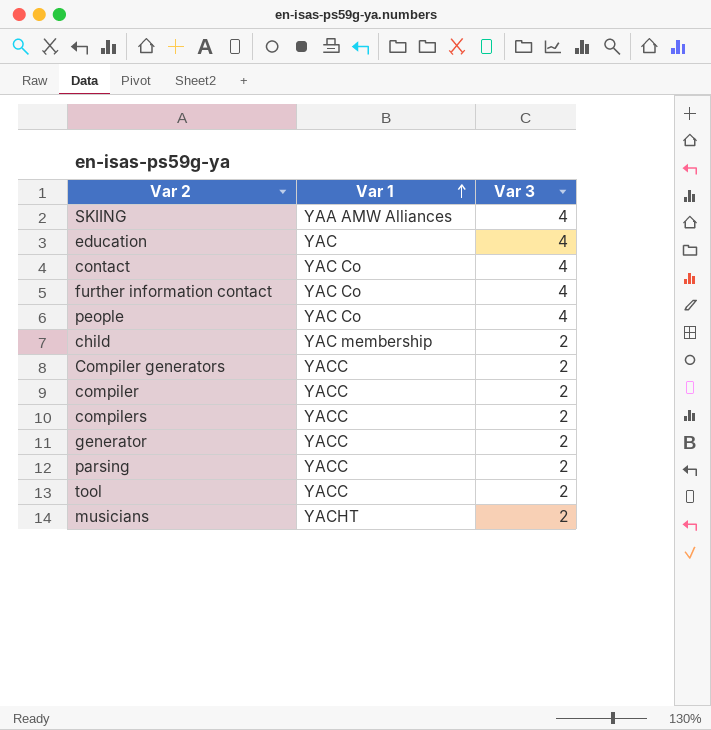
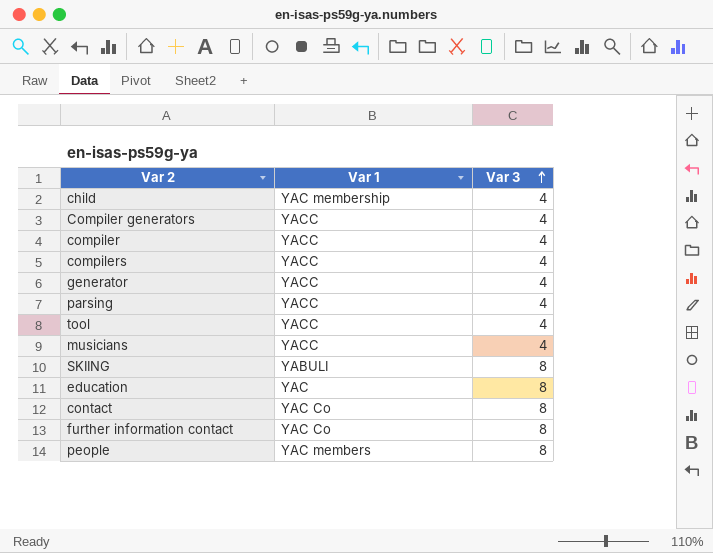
row order: Var 1 ascending -> Var 3 ascending
child | Var 3: 2 -> 4
Compiler generators | Var 3: 2 -> 4
compiler | Var 3: 2 -> 4
compilers | Var 3: 2 -> 4
generator | Var 3: 2 -> 4
parsing | Var 3: 2 -> 4
tool | Var 3: 2 -> 4
musicians | Var 1: YACHT -> YACC
musicians | Var 3: 2 -> 4
SKIING | Var 1: YAA AMW Alliances -> YABULI
SKIING | Var 3: 4 -> 8
education | Var 3: 4 -> 8
contact | Var 3: 4 -> 8
further information contact | Var 3: 4 -> 8
people | Var 1: YAC Co -> YAC members
people | Var 3: 4 -> 8

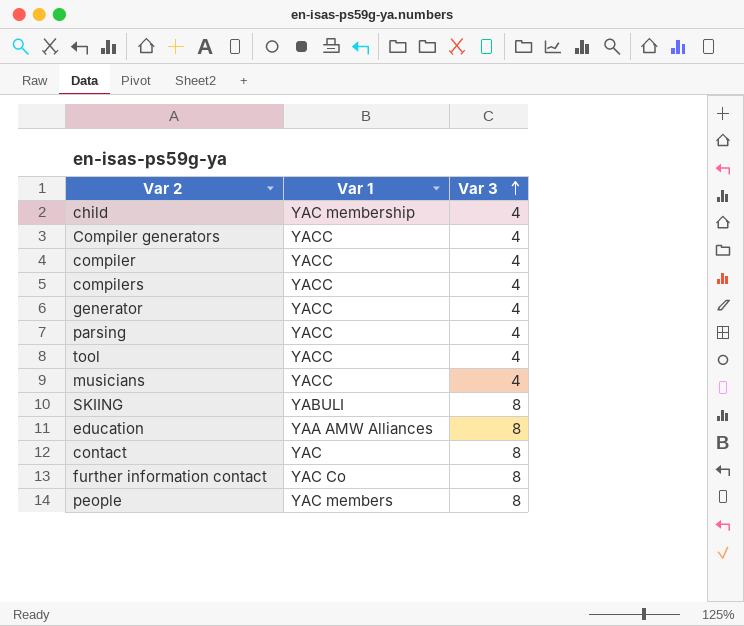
education | Var 1: YAC -> YAA AMW Alliances
contact | Var 1: YAC Co -> YAC

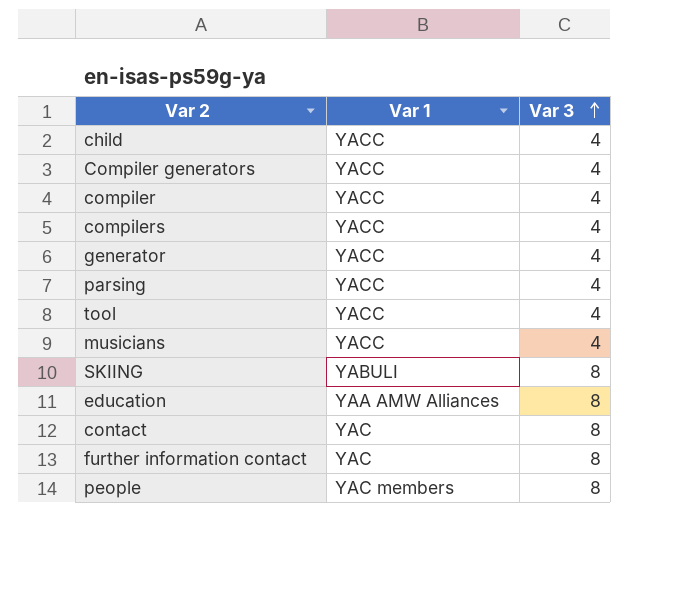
child | Var 1: YAC membership -> YACC
further information contact | Var 1: YAC Co -> YAC

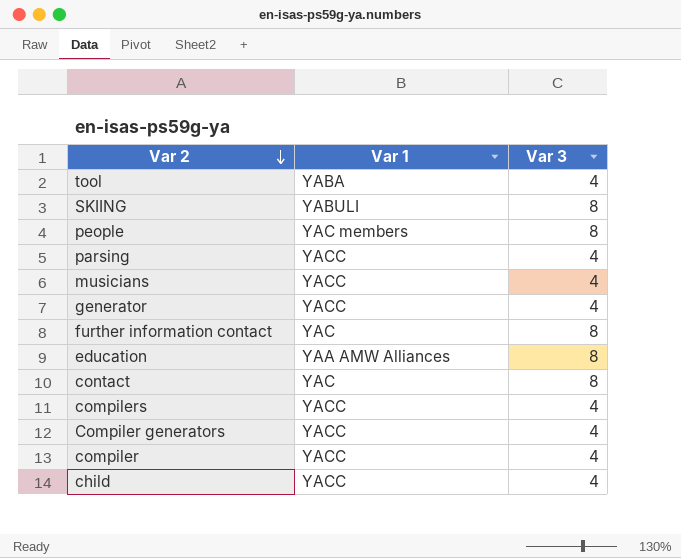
row order: Var 3 ascending -> Var 2 descending
tool | Var 1: YACC -> YABA

